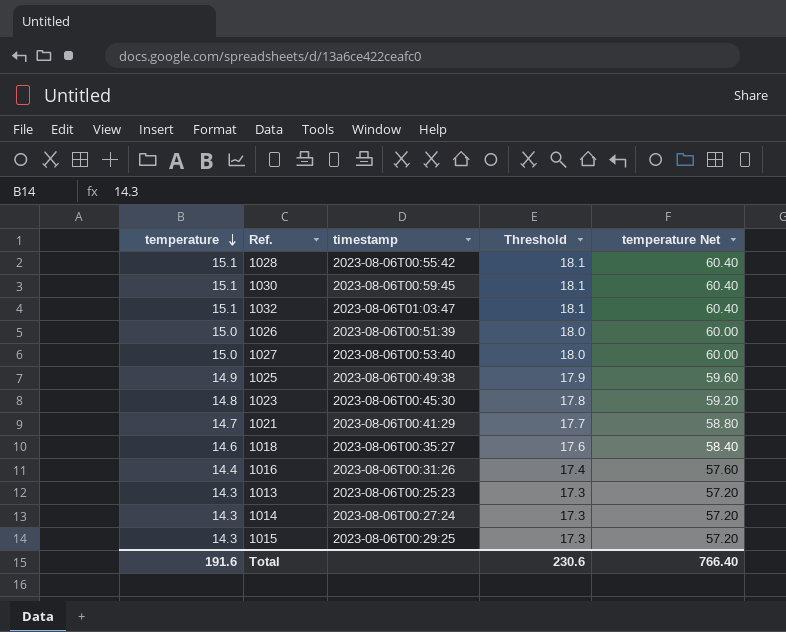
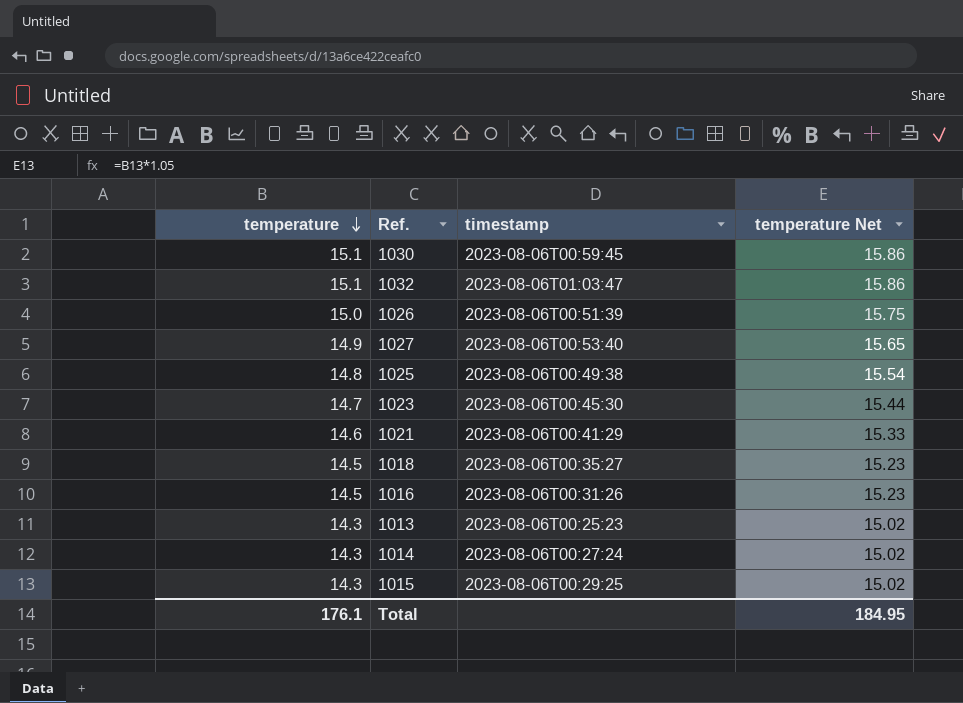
column Threshold | formula: [temperature] + 3 -> none
column temperature Net | formula: [temperature] * 4 -> [temperature] * 1.05
row 1028: 15.1 | 2023-08-06T00:55:42 | 18.1 | 60.40 -> none
1027 | temperature: 15.0 -> 14.9
1025 | temperature: 14.9 -> 14.8
1023 | temperature: 14.8 -> 14.7
1021 | temperature: 14.7 -> 14.6
1018 | temperature: 14.6 -> 14.5
1016 | temperature: 14.4 -> 14.5
Total | temperature: 191.6 -> 176.1
Total | temperature Net: 766.40 -> 184.95

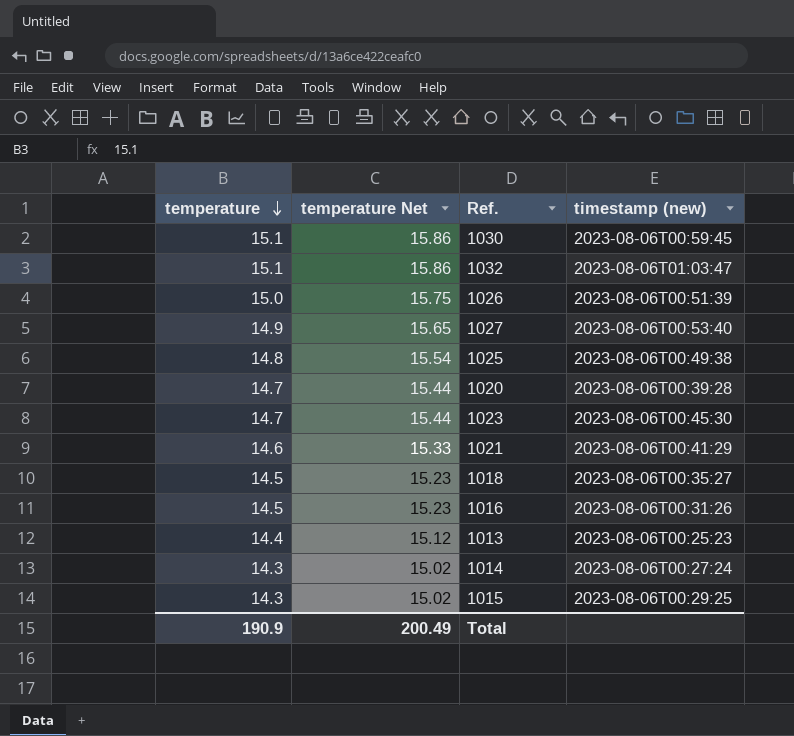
column temperature Net | position: 4 -> 2
column name: timestamp -> timestamp (new)
row 1020: none -> 14.7 | 15.44 | 2023-08-06T00:39:28
1013 | temperature: 14.3 -> 14.4
1013 | temperature Net: 15.02 -> 15.12
Total | temperature: 176.1 -> 190.9
Total | temperature Net: 184.95 -> 200.49

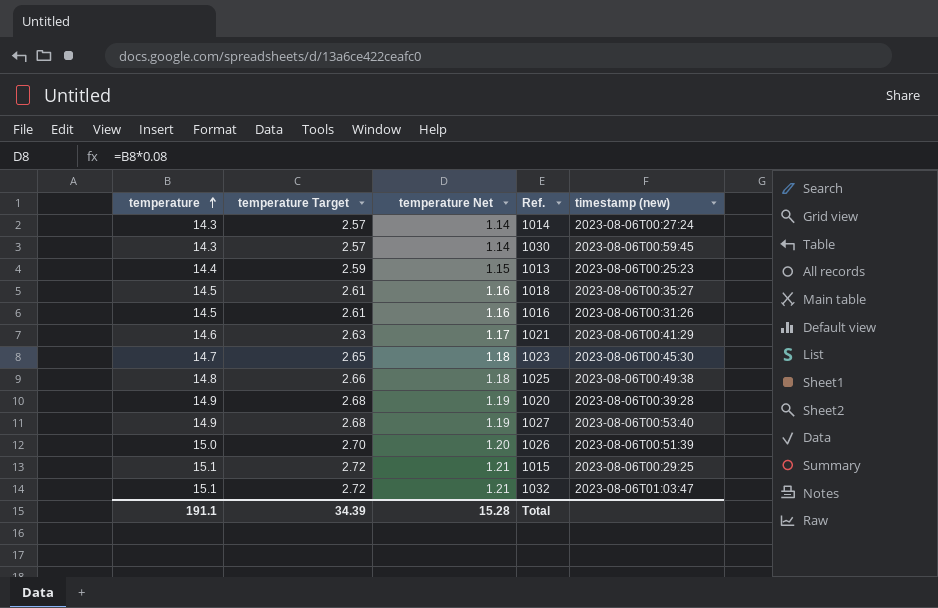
row order: temperature descending -> temperature ascending
column temperature Target | formula: none -> [temperature] * 0.18
column temperature Net | formula: [temperature] * 1.05 -> [temperature] * 0.08
1030 | temperature: 15.1 -> 14.3
1020 | temperature: 14.7 -> 14.9
1015 | temperature: 14.3 -> 15.1
Total | temperature: 190.9 -> 191.1
Total | temperature Net: 200.49 -> 15.28

